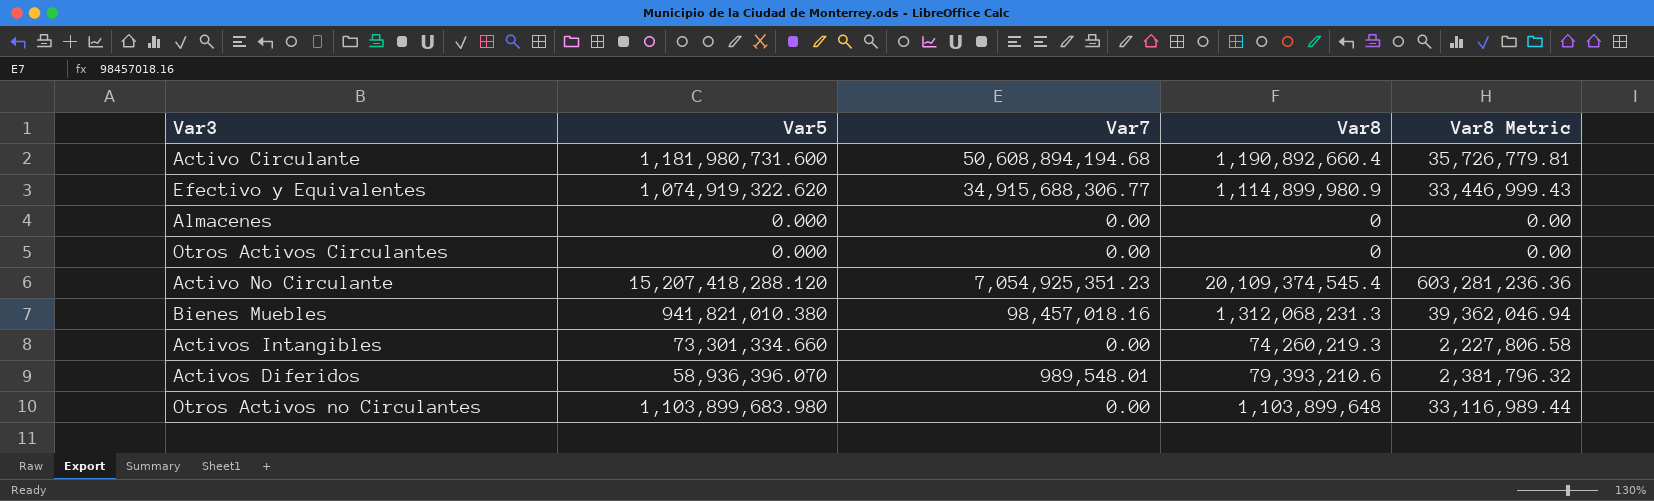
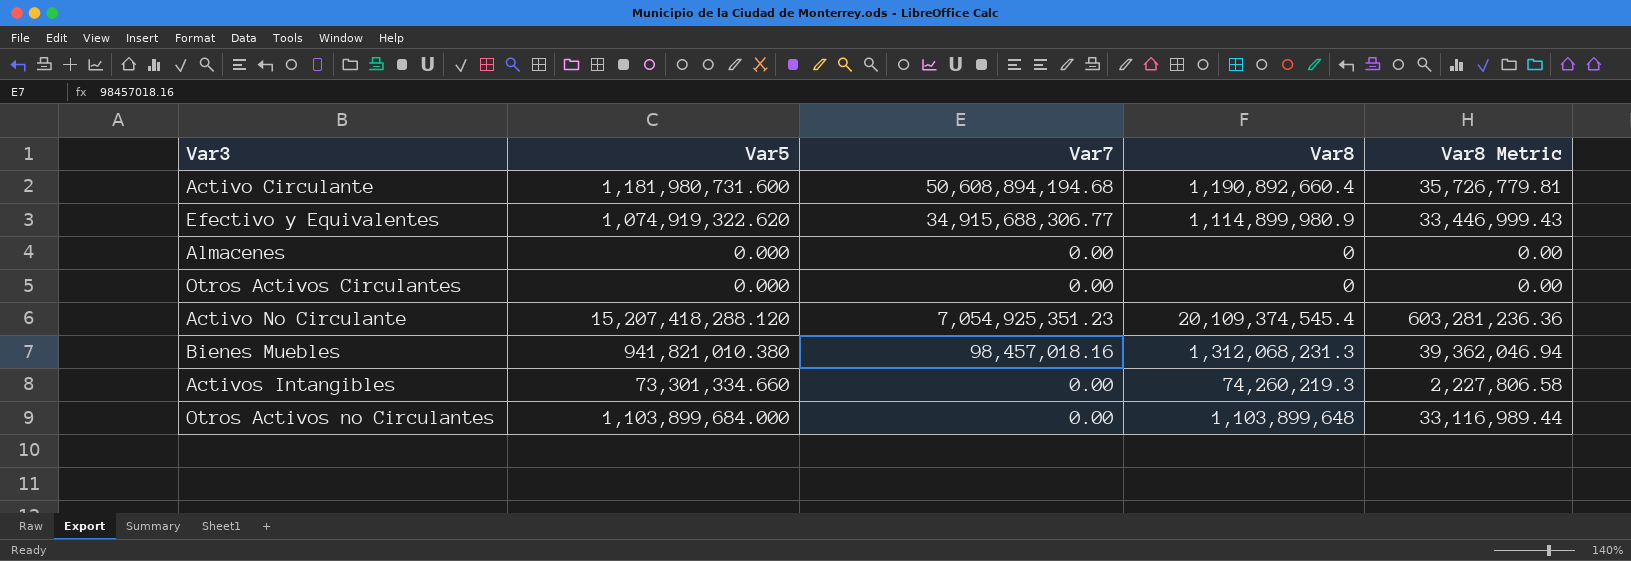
row Activos Diferidos: 58,936,396.070 | 989,548.01 | 79,393,210.6 | 2,381,796.32 -> none
Otros Activos no Circulantes | Var5: 1,103,899,683.980 -> 1,103,899,684.000

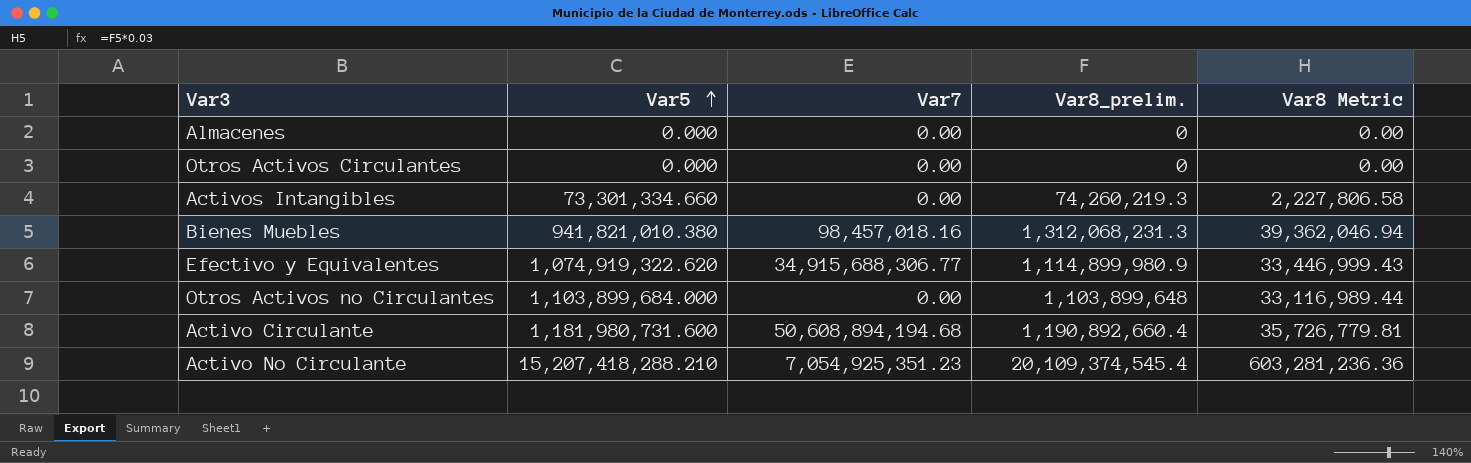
row order: none -> Var5 ascending
column name: Var8 -> Var8_prelim.
Activo No Circulante | Var5: 15,207,418,288.120 -> 15,207,418,288.210

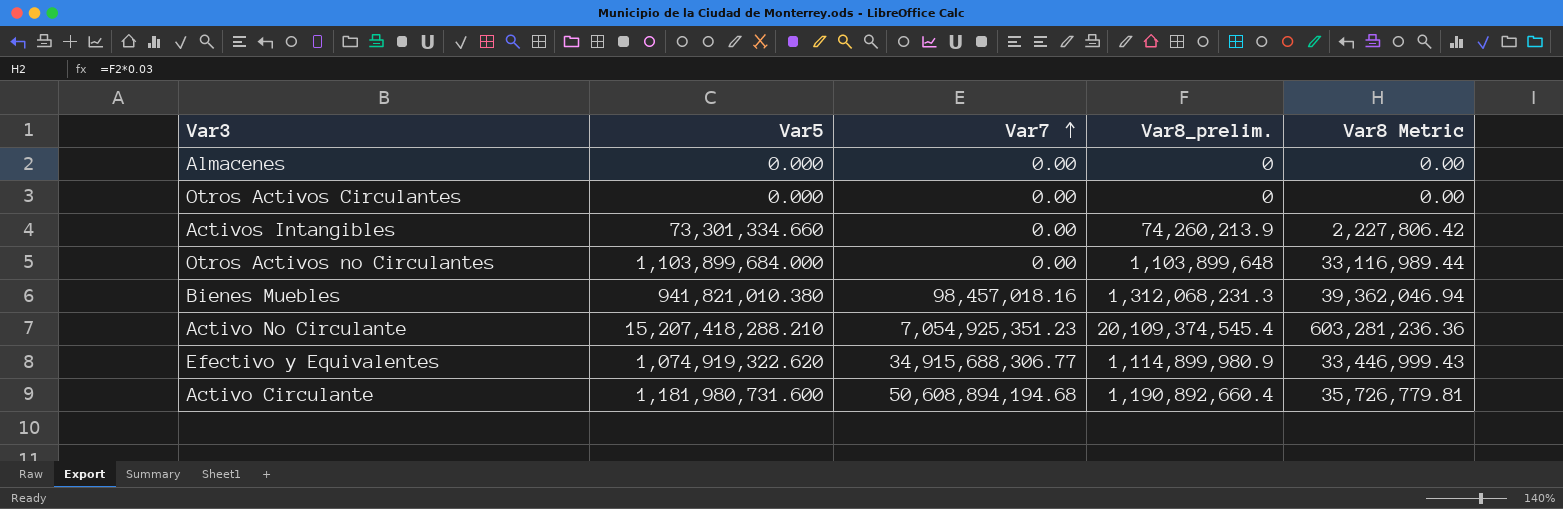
row order: Var5 ascending -> Var7 ascending
Activos Intangibles | Var8_prelim.: 74,260,219.3 -> 74,260,213.9
Activos Intangibles | Var8 Metric: 2,227,806.58 -> 2,227,806.42

